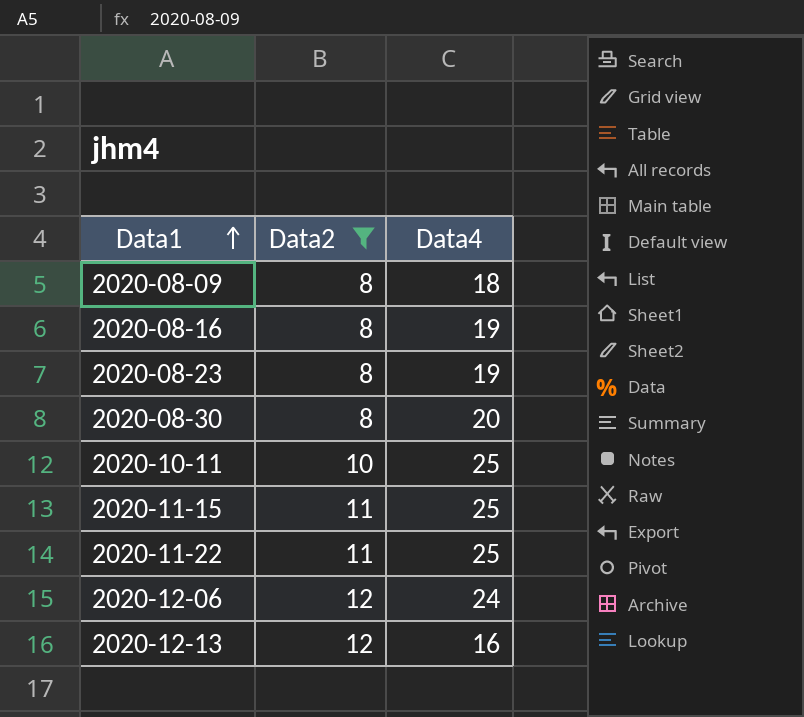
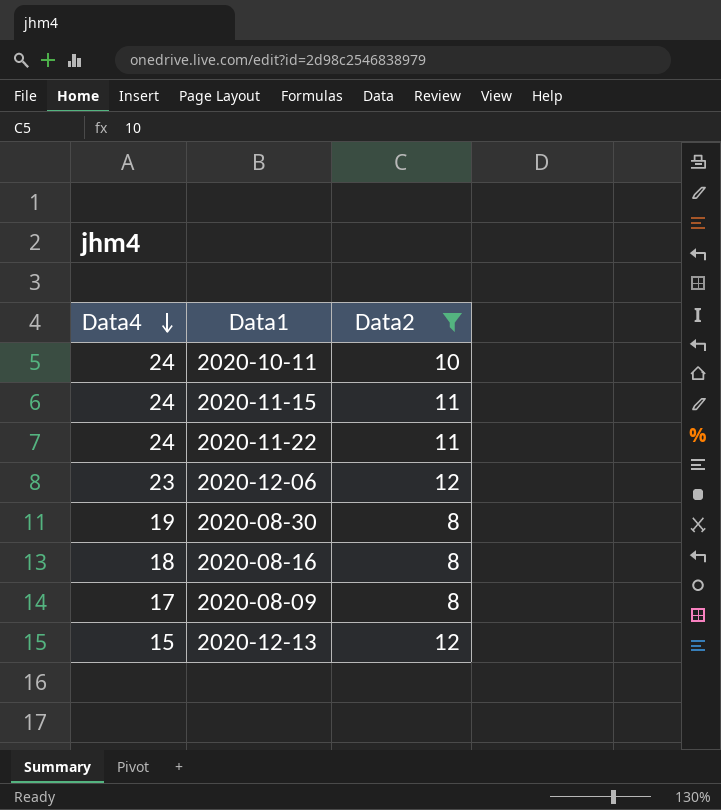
row order: Data1 ascending -> Data4 descending
column Data4 | position: 3 -> 1
row 2020-08-23: 8 | 19 -> none
2020-10-11 | Data4: 25 -> 24
2020-11-15 | Data4: 25 -> 24
2020-11-22 | Data4: 25 -> 24
2020-12-06 | Data4: 24 -> 23
2020-08-30 | Data4: 20 -> 19
2020-08-16 | Data4: 19 -> 18
2020-08-09 | Data4: 18 -> 17
2020-12-13 | Data4: 16 -> 15

